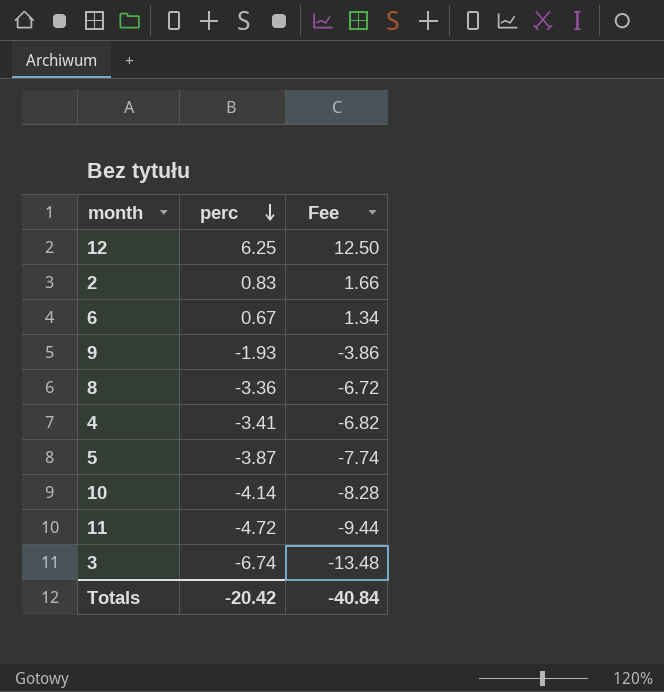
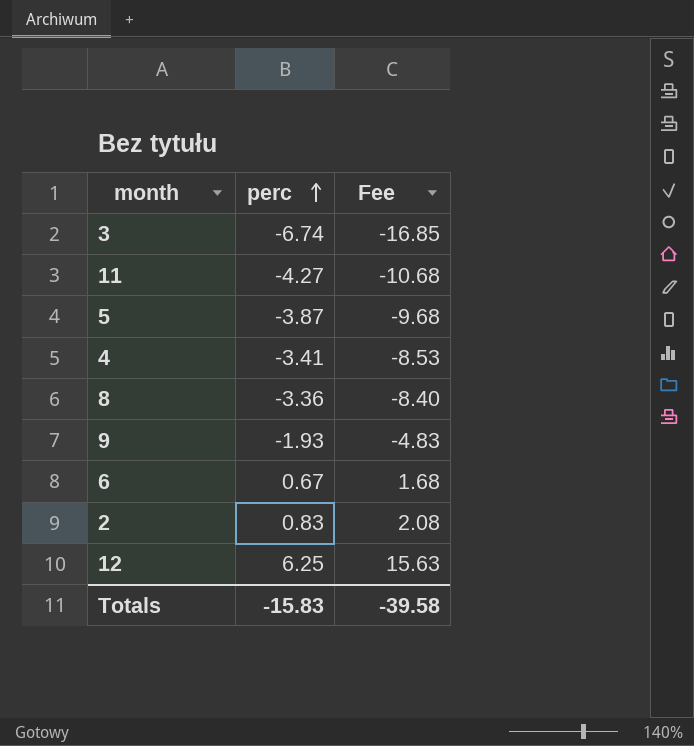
row order: perc descending -> perc ascending
column Fee | formula: [perc] * 2 -> [perc] * 2.5
row 10: -4.14 | -8.28 -> none
11 | perc: -4.72 -> -4.27
Totals | perc: -20.42 -> -15.83
Totals | Fee: -40.84 -> -39.58

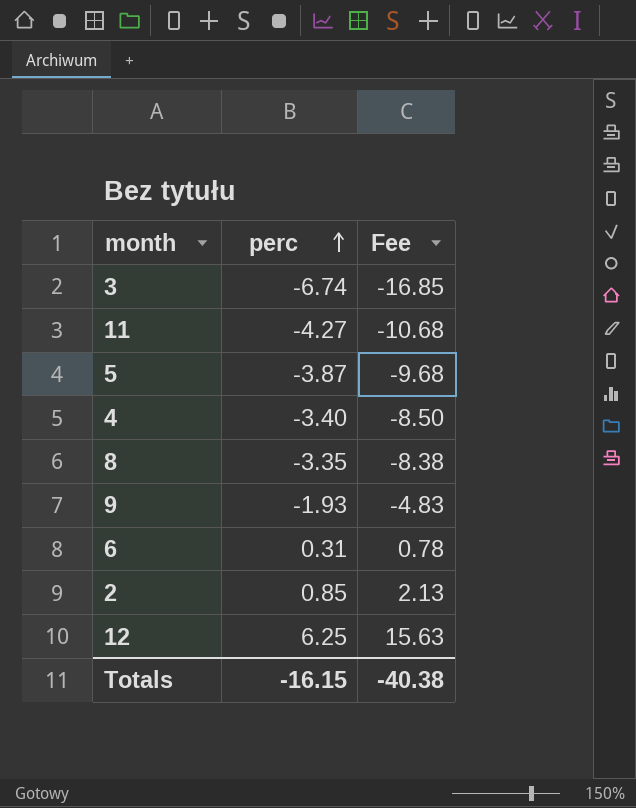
4 | perc: -3.41 -> -3.40
4 | Fee: -8.53 -> -8.50
8 | perc: -3.36 -> -3.35
8 | Fee: -8.40 -> -8.38
6 | perc: 0.67 -> 0.31
6 | Fee: 1.68 -> 0.78
2 | perc: 0.83 -> 0.85
2 | Fee: 2.08 -> 2.13
Totals | perc: -15.83 -> -16.15
Totals | Fee: -39.58 -> -40.38

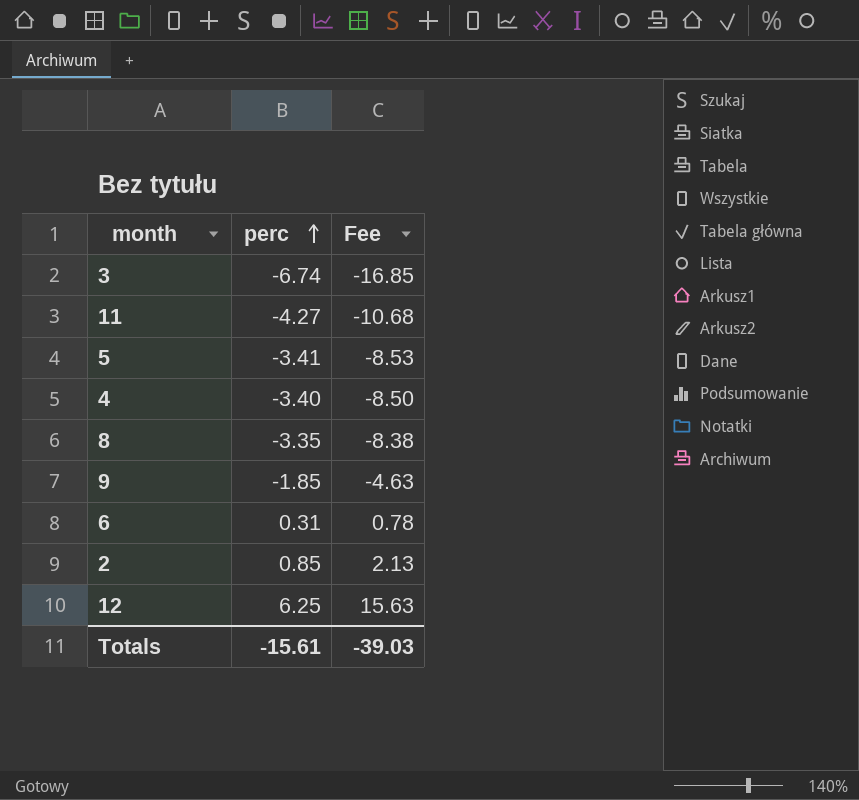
5 | perc: -3.87 -> -3.41
5 | Fee: -9.68 -> -8.53
9 | perc: -1.93 -> -1.85
9 | Fee: -4.83 -> -4.63
Totals | perc: -16.15 -> -15.61
Totals | Fee: -40.38 -> -39.03

